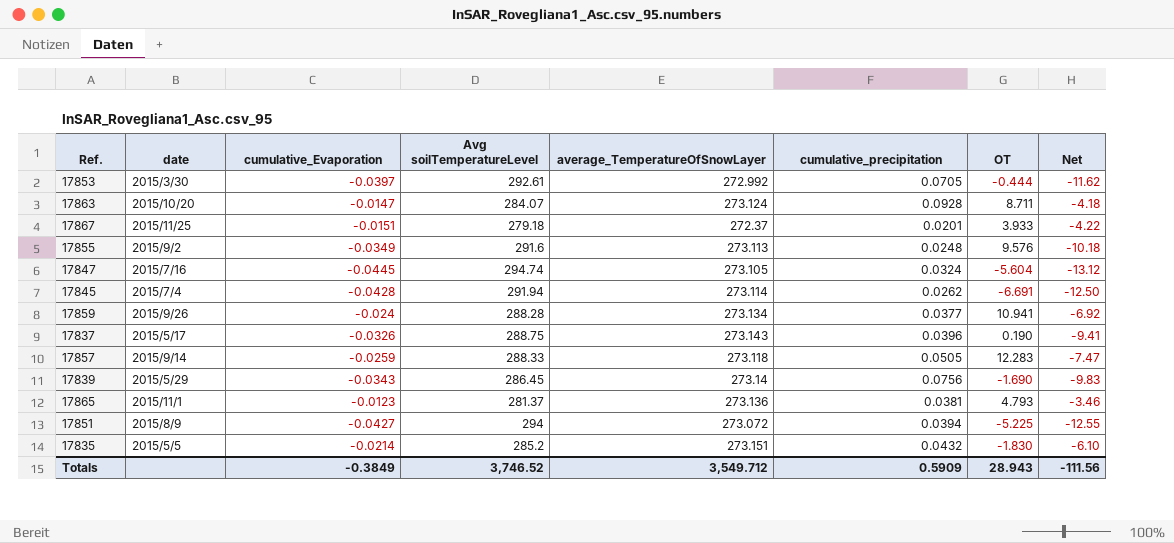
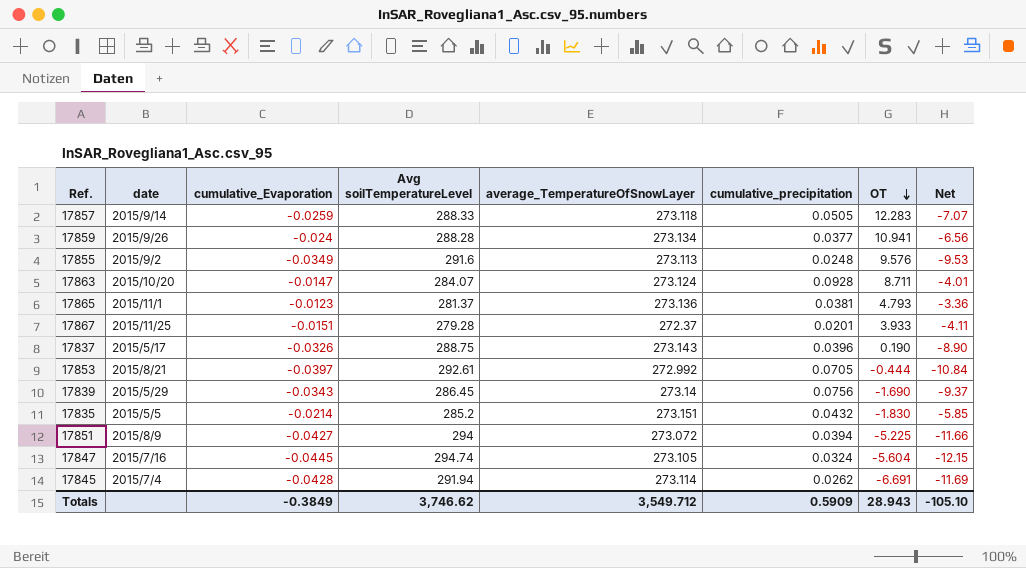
row order: none -> OT descending
column Net | formula: [cumulative_Evaporation] * [Avg soilTemperatureLevel] -> [cumulative_Evaporation] * [average_TemperatureOfSnowLayer]
17867 | Avg soilTemperatureLevel: 279.18 -> 279.28
17853 | date: 2015/3/30 -> 2015/8/21
Totals | Avg soilTemperatureLevel: 3,746.52 -> 3,746.62
Totals | Net: -111.56 -> -105.10

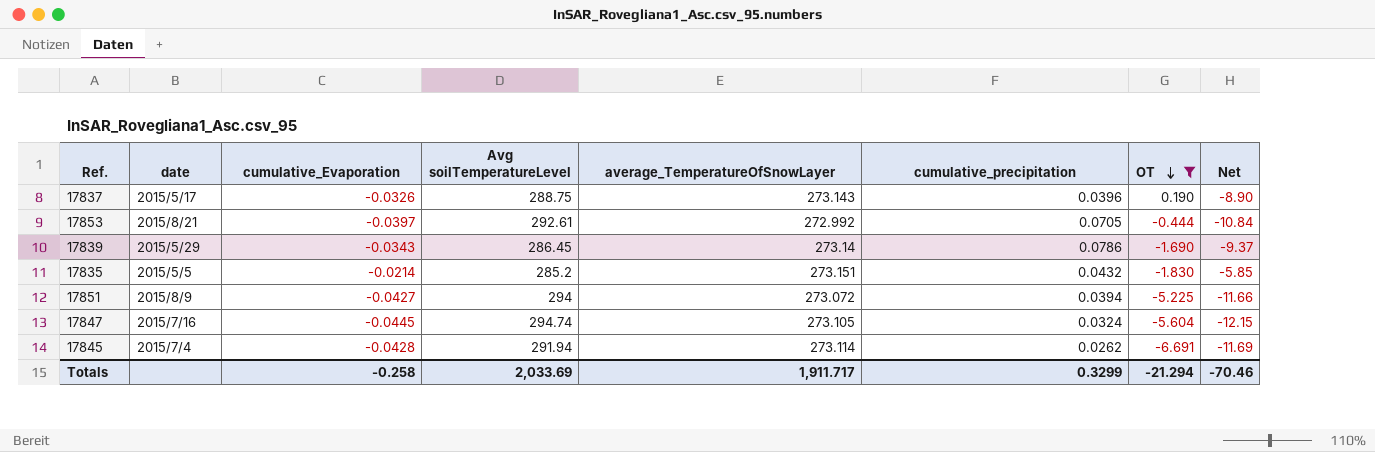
filter: none -> OT <= 0.190
17839 | cumulative_precipitation: 0.0756 -> 0.0786
Totals | cumulative_Evaporation: -0.3849 -> -0.258
Totals | Avg soilTemperatureLevel: 3,746.62 -> 2,033.69
Totals | average_TemperatureOfSnowLayer: 3,549.712 -> 1,911.717
Totals | cumulative_precipitation: 0.5909 -> 0.3299
Totals | OT: 28.943 -> -21.294
Totals | Net: -105.10 -> -70.46

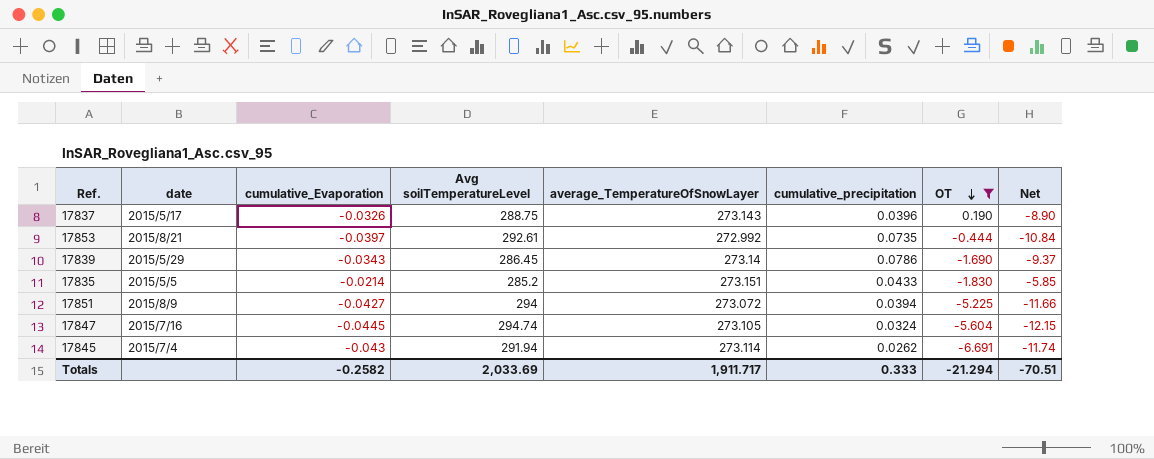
17853 | cumulative_precipitation: 0.0705 -> 0.0735
17835 | cumulative_precipitation: 0.0432 -> 0.0433
17845 | cumulative_Evaporation: -0.0428 -> -0.043
17845 | Net: -11.69 -> -11.74
Totals | cumulative_Evaporation: -0.258 -> -0.2582
Totals | cumulative_precipitation: 0.3299 -> 0.333
Totals | Net: -70.46 -> -70.51

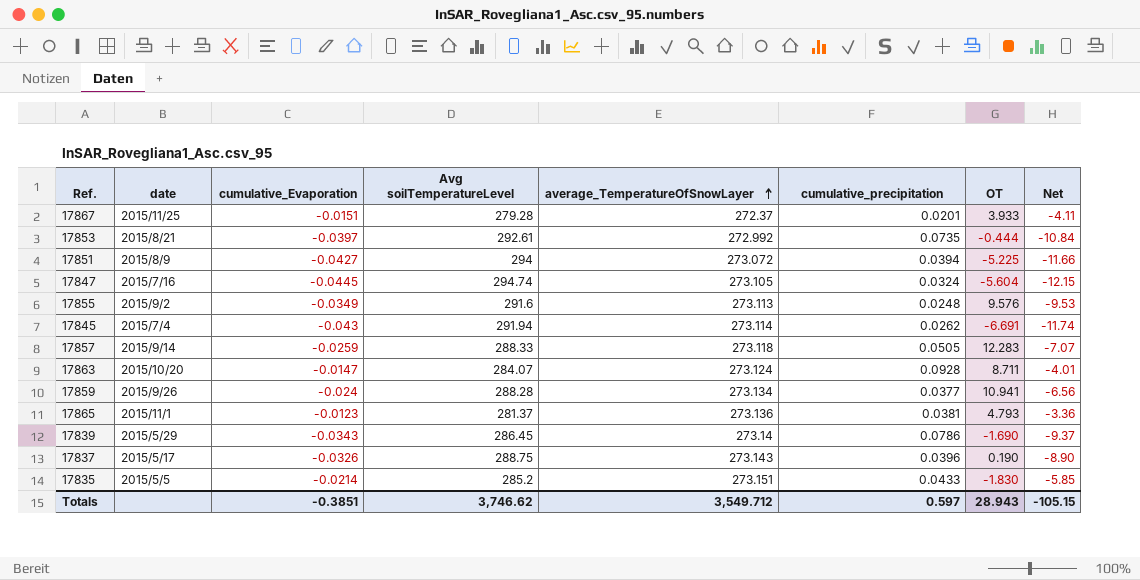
filter: OT <= 0.190 -> none
row order: OT descending -> average_TemperatureOfSnowLayer ascending
Totals | cumulative_Evaporation: -0.2582 -> -0.3851
Totals | Avg soilTemperatureLevel: 2,033.69 -> 3,746.62
Totals | average_TemperatureOfSnowLayer: 1,911.717 -> 3,549.712
Totals | cumulative_precipitation: 0.333 -> 0.597
Totals | OT: -21.294 -> 28.943
Totals | Net: -70.51 -> -105.15

